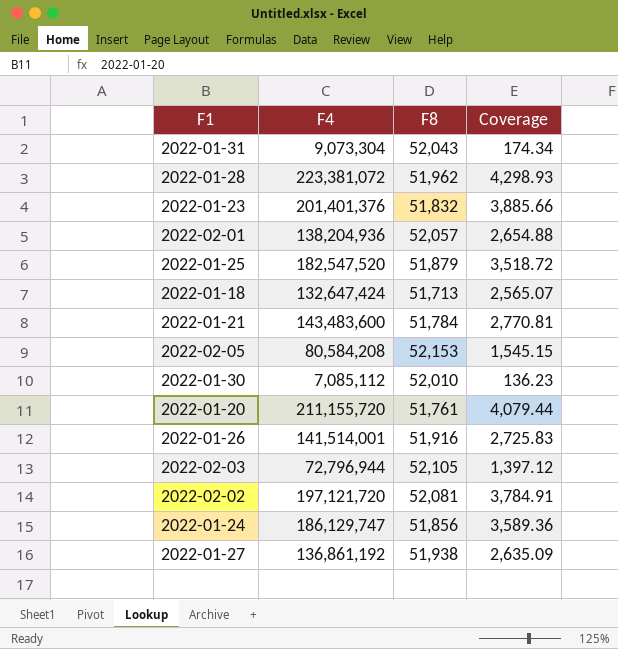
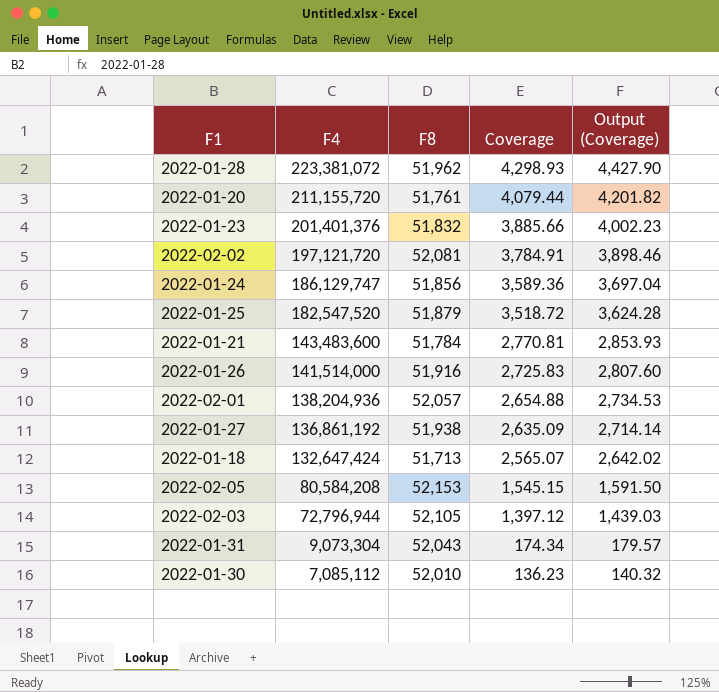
row order: none -> F4 descending
column Output (Coverage) | formula: none -> [Coverage] * 1.03
2022-01-26 | F4: 141,514,001 -> 141,514,000

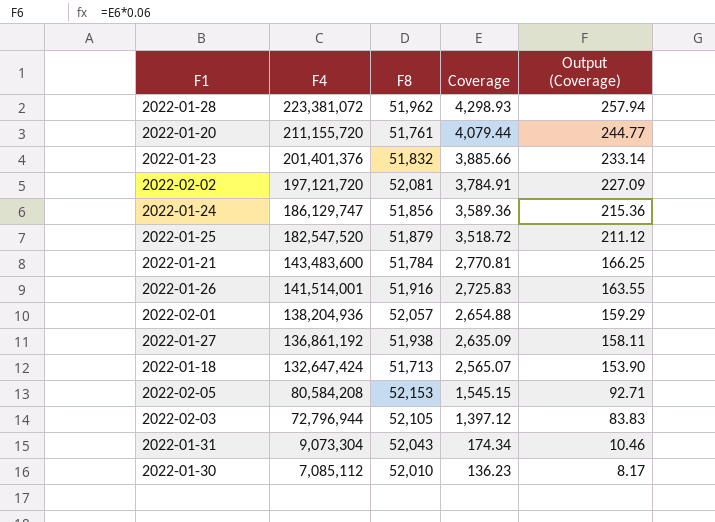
column Output (Coverage) | formula: [Coverage] * 1.03 -> [Coverage] * 0.06
2022-01-26 | F4: 141,514,000 -> 141,514,001

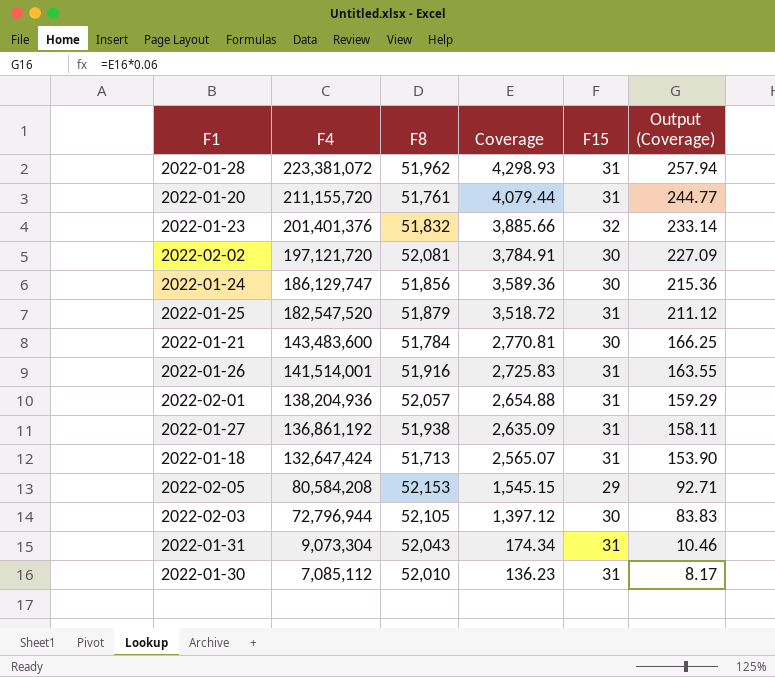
column F15 | position: none -> 5

